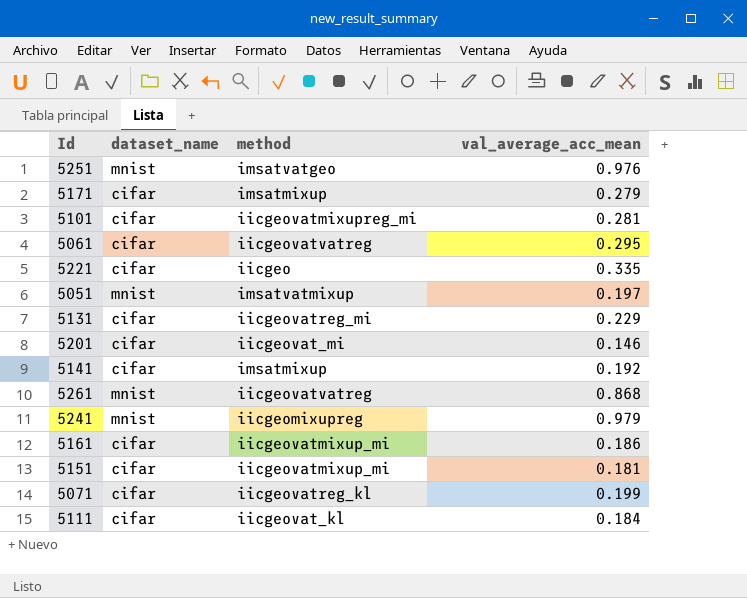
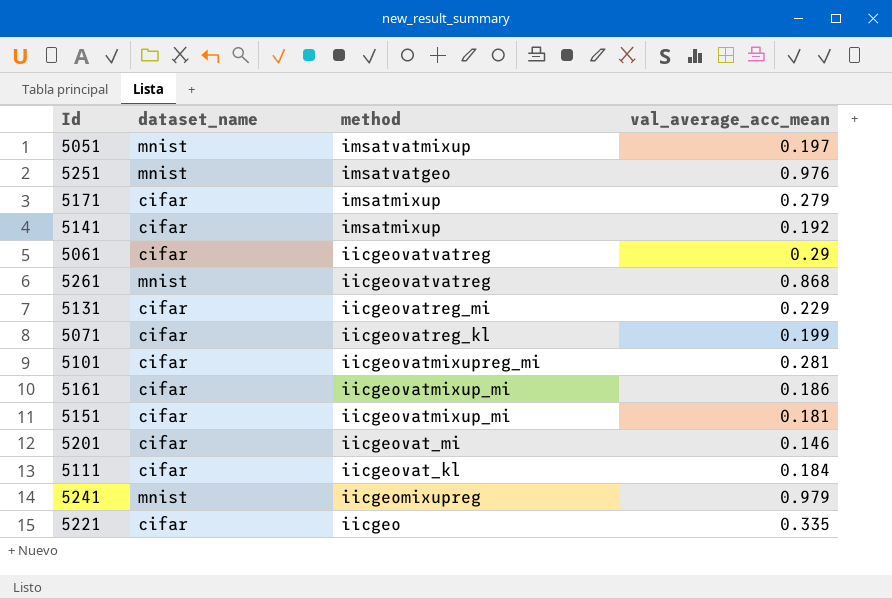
row order: none -> method descending
5061 | val_average_acc_mean: 0.295 -> 0.29

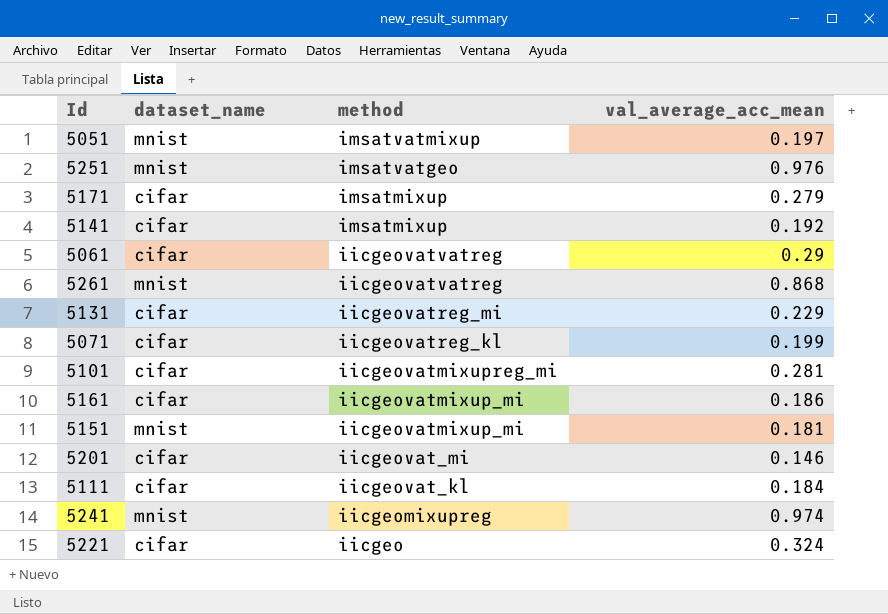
5151 | dataset_name: cifar -> mnist
5241 | val_average_acc_mean: 0.979 -> 0.974
5221 | val_average_acc_mean: 0.335 -> 0.324

